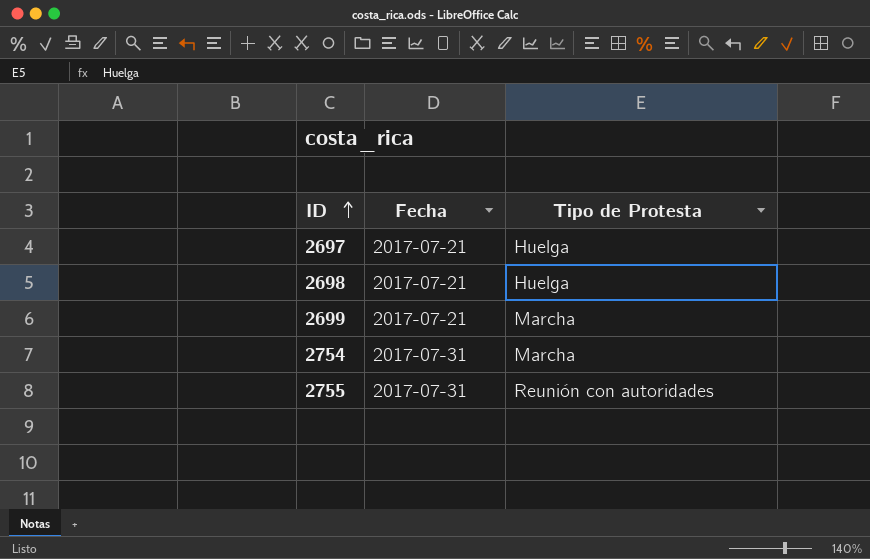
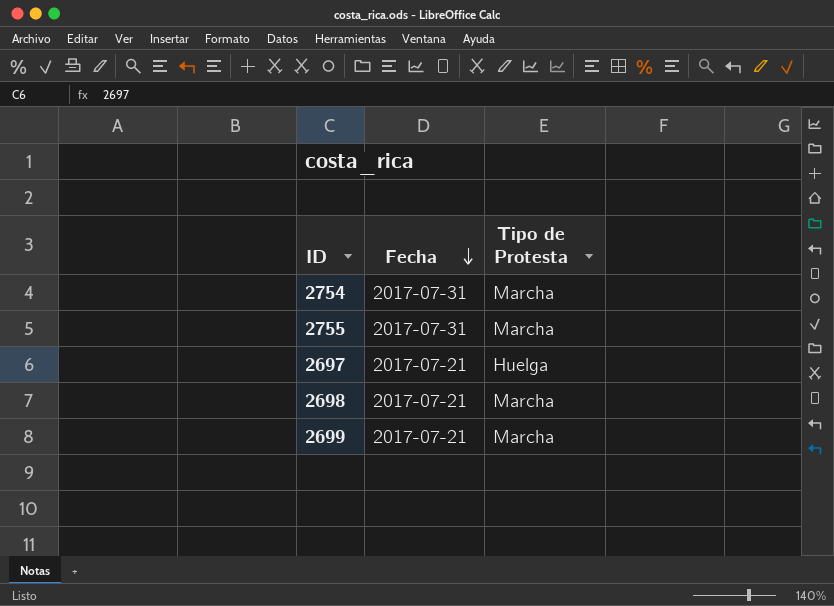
row order: ID ascending -> Fecha descending
2755 | Tipo de Protesta: Reunión con autoridades -> Marcha
2698 | Tipo de Protesta: Huelga -> Marcha

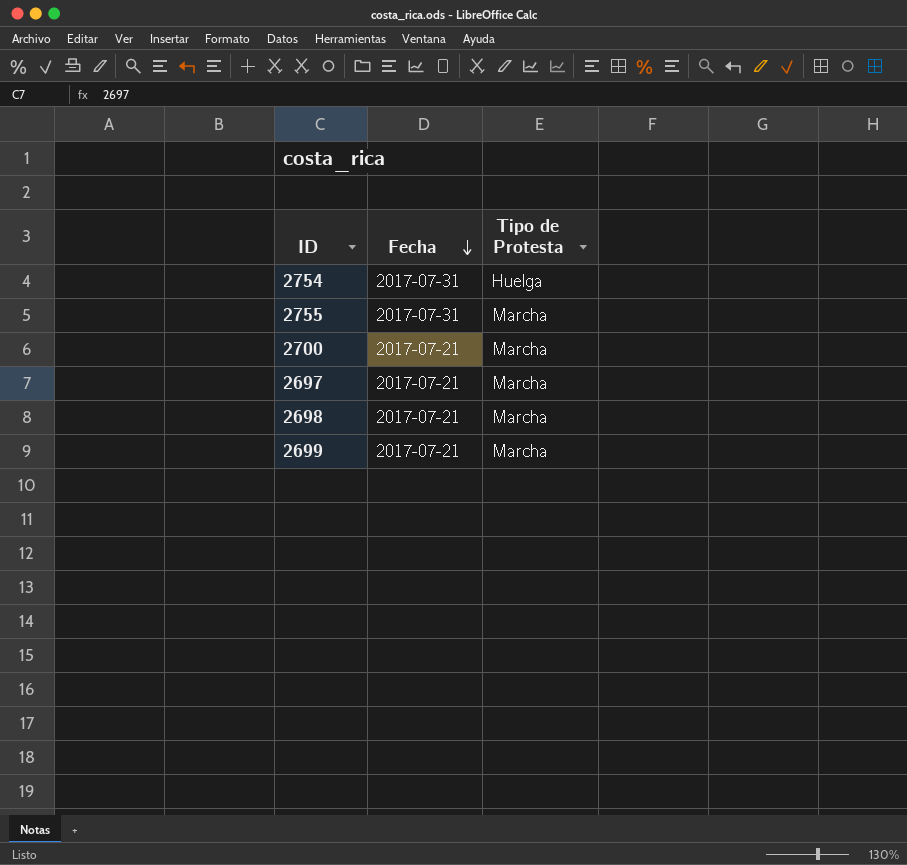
2754 | Tipo de Protesta: Marcha -> Huelga
row 2700: none -> 2017-07-21 | Marcha
2697 | Tipo de Protesta: Huelga -> Marcha

